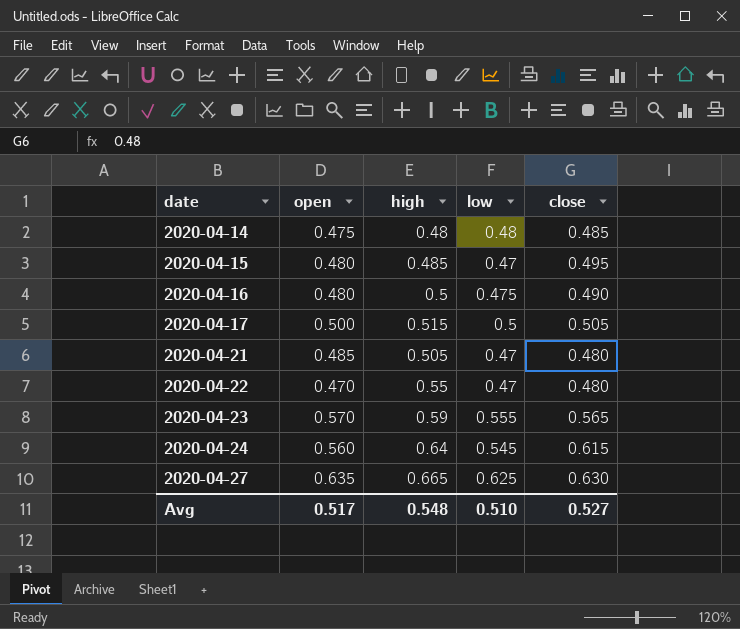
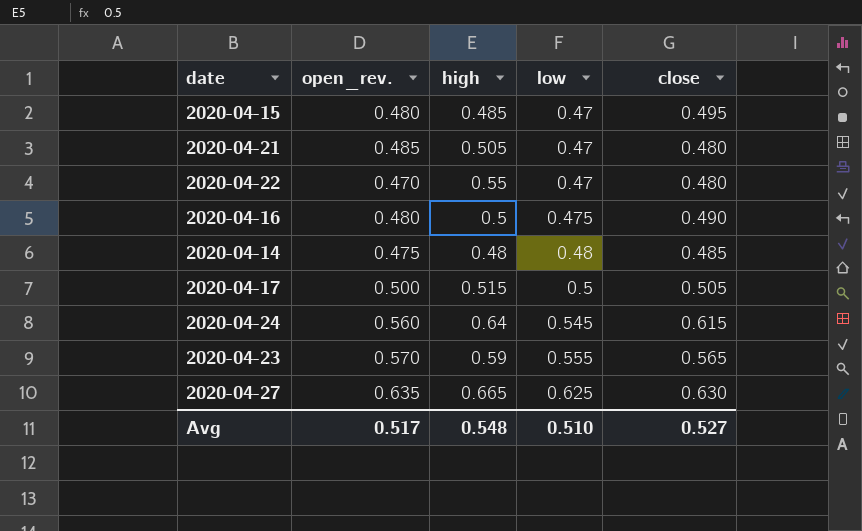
row order: date ascending -> low ascending
column name: open -> open_rev.

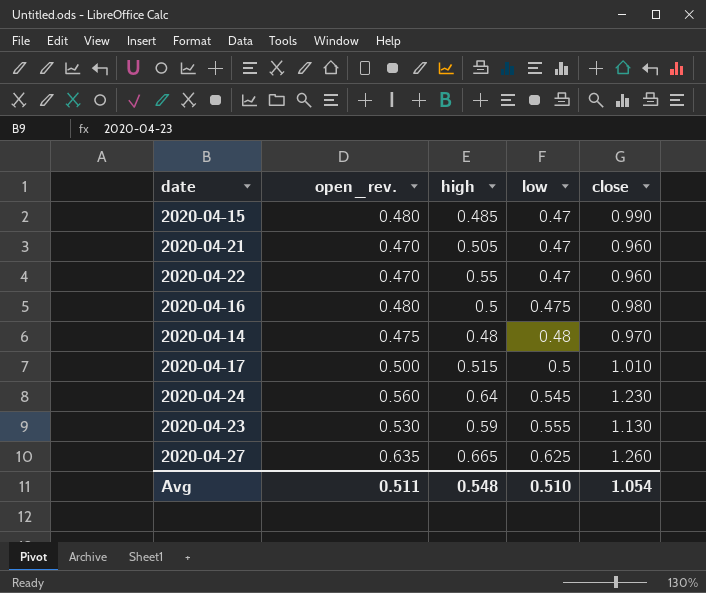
2020-04-15 | close: 0.495 -> 0.990
2020-04-21 | open_rev.: 0.485 -> 0.470
2020-04-21 | close: 0.480 -> 0.960
2020-04-22 | close: 0.480 -> 0.960
2020-04-16 | close: 0.490 -> 0.980
2020-04-14 | close: 0.485 -> 0.970
2020-04-17 | close: 0.505 -> 1.010
2020-04-24 | close: 0.615 -> 1.230
2020-04-23 | open_rev.: 0.570 -> 0.530
2020-04-23 | close: 0.565 -> 1.130
2020-04-27 | close: 0.630 -> 1.260
Avg | open_rev.: 0.517 -> 0.511
Avg | close: 0.527 -> 1.054

